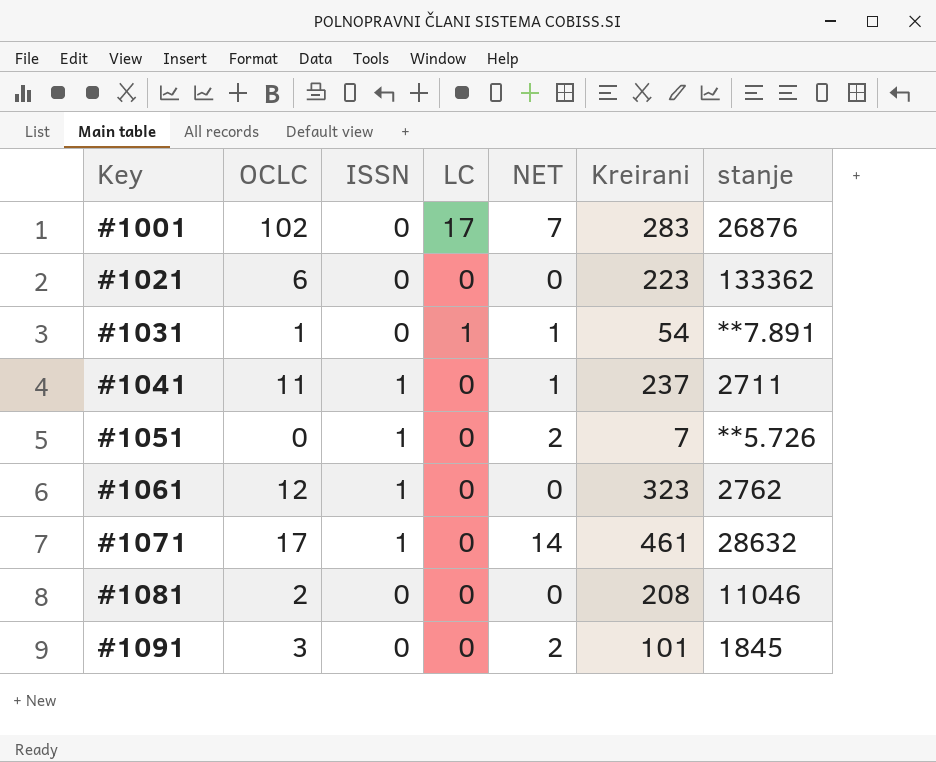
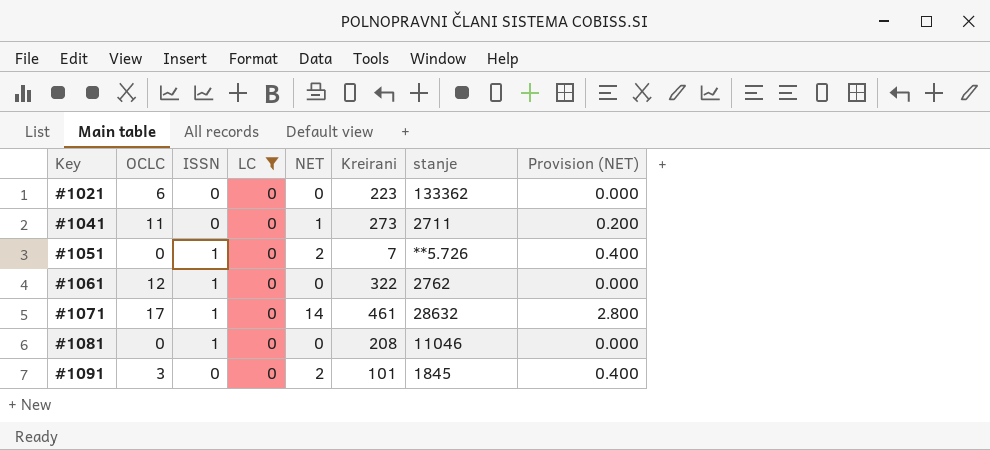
filter: none -> LC = 0
column Provision (NET) | formula: none -> [NET] * 0.2
#1041 | ISSN: 1 -> 0
#1041 | Kreirani: 237 -> 273
#1061 | Kreirani: 323 -> 322
#1081 | OCLC: 2 -> 0
#1081 | ISSN: 0 -> 1

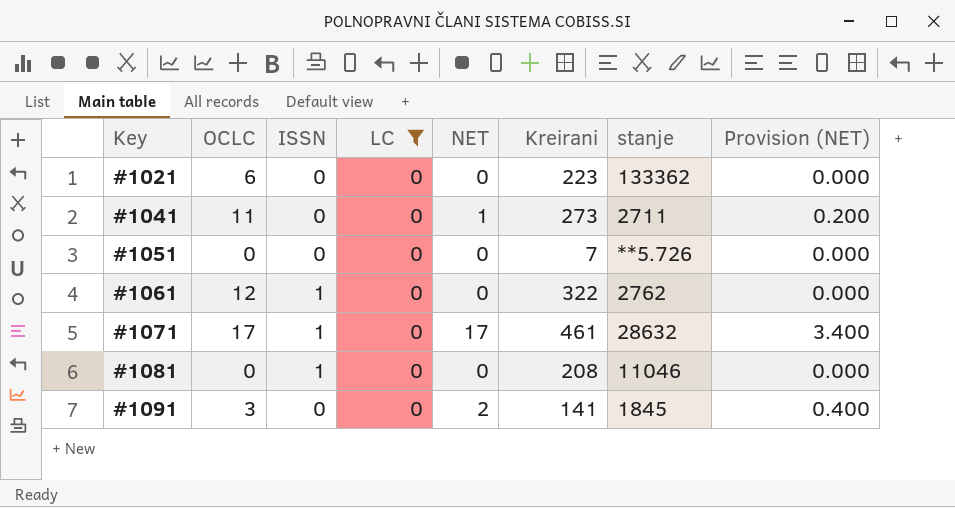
#1051 | ISSN: 1 -> 0
#1051 | NET: 2 -> 0
#1051 | Provision (NET): 0.400 -> 0.000
#1071 | NET: 14 -> 17
#1071 | Provision (NET): 2.800 -> 3.400
#1091 | Kreirani: 101 -> 141

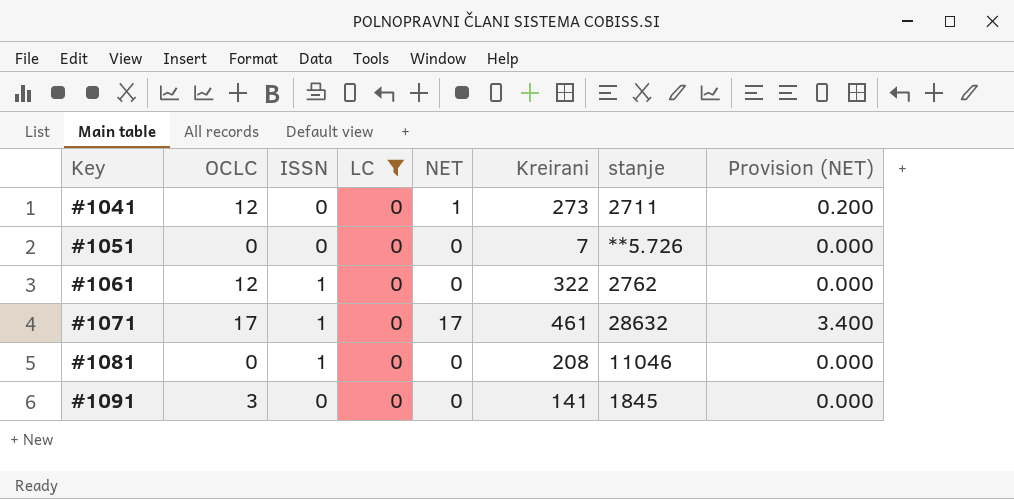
row #1021: 6 | 0 | 0 | 0 | 223 | 133362 | 0.000 -> none
#1041 | OCLC: 11 -> 12
#1091 | NET: 2 -> 0
#1091 | Provision (NET): 0.400 -> 0.000

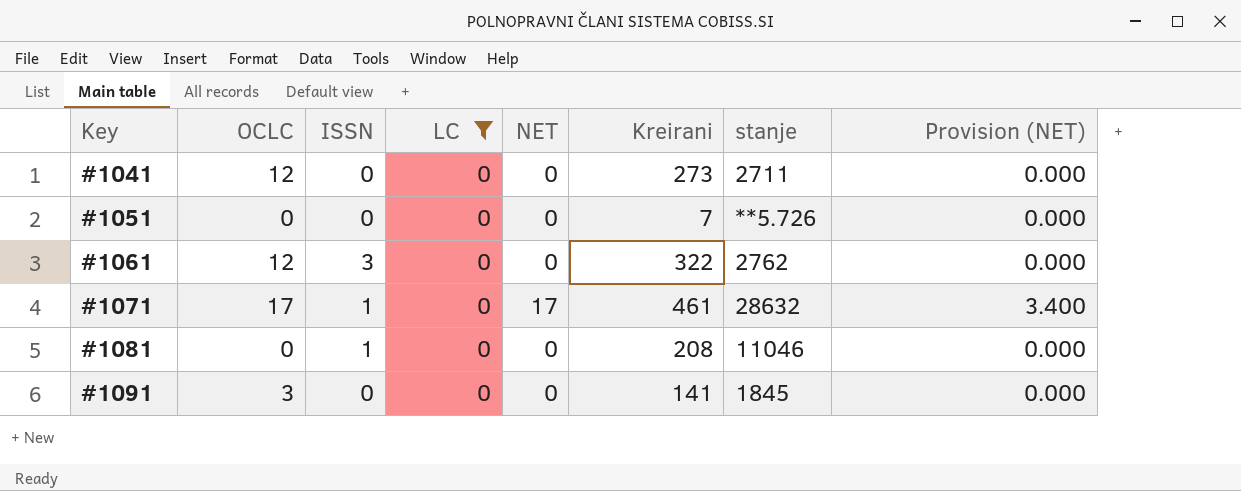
#1041 | NET: 1 -> 0
#1041 | Provision (NET): 0.200 -> 0.000
#1061 | ISSN: 1 -> 3

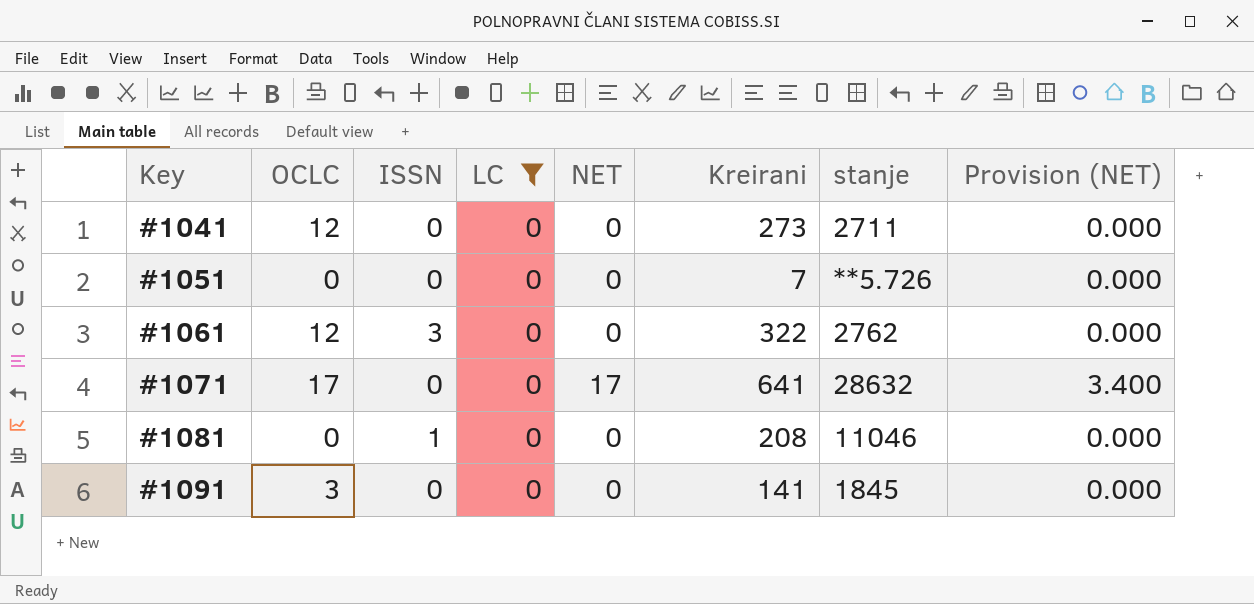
#1071 | ISSN: 1 -> 0
#1071 | Kreirani: 461 -> 641

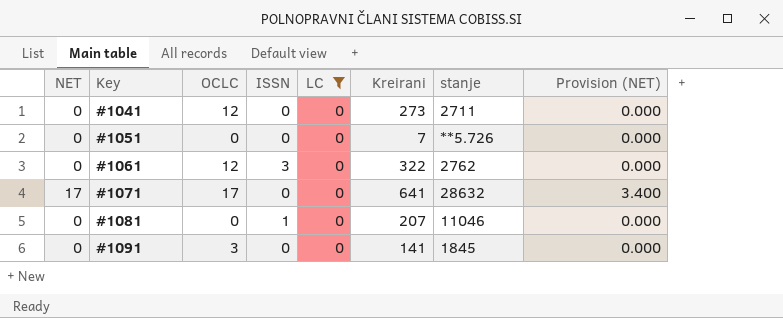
column NET | position: 5 -> 1
#1081 | Kreirani: 208 -> 207

